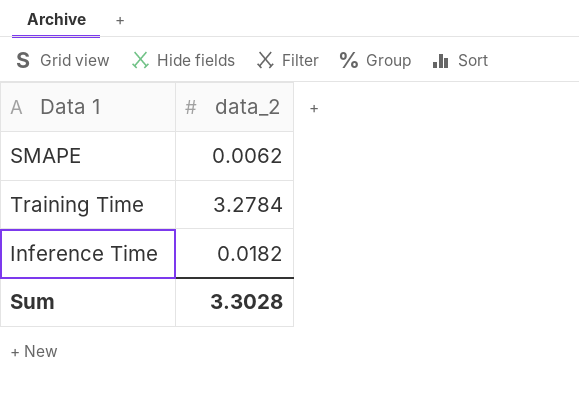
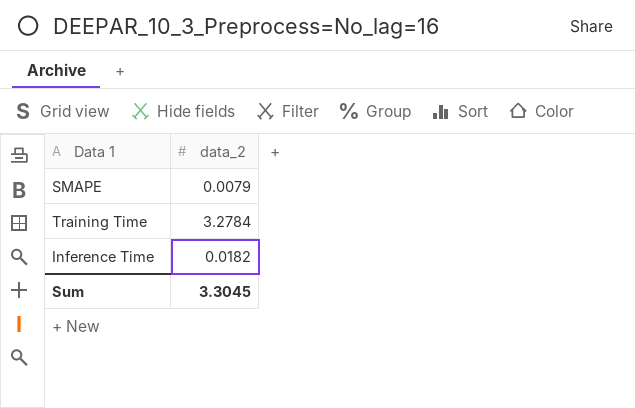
SMAPE | data_2: 0.0062 -> 0.0079
Sum | data_2: 3.3028 -> 3.3045

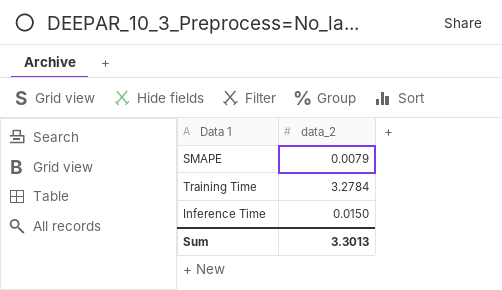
Inference Time | data_2: 0.0182 -> 0.0150
Sum | data_2: 3.3045 -> 3.3013

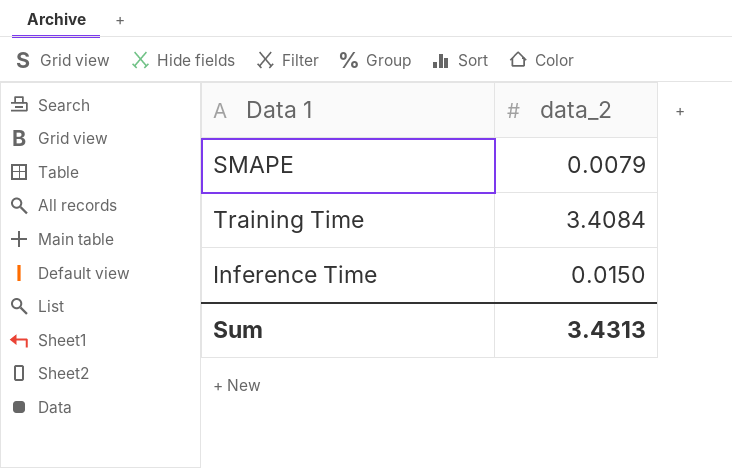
Training Time | data_2: 3.2784 -> 3.4084
Sum | data_2: 3.3013 -> 3.4313

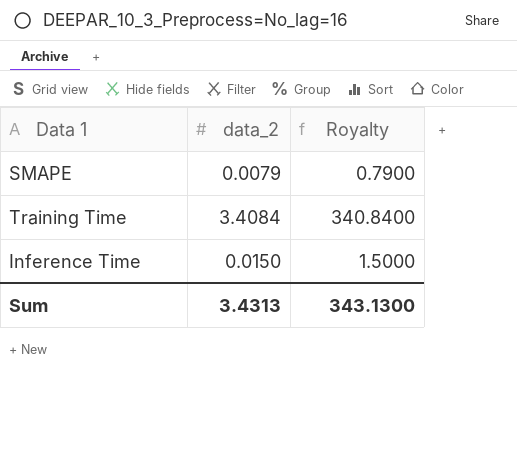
column Royalty | formula: none -> [data_2] * 100

